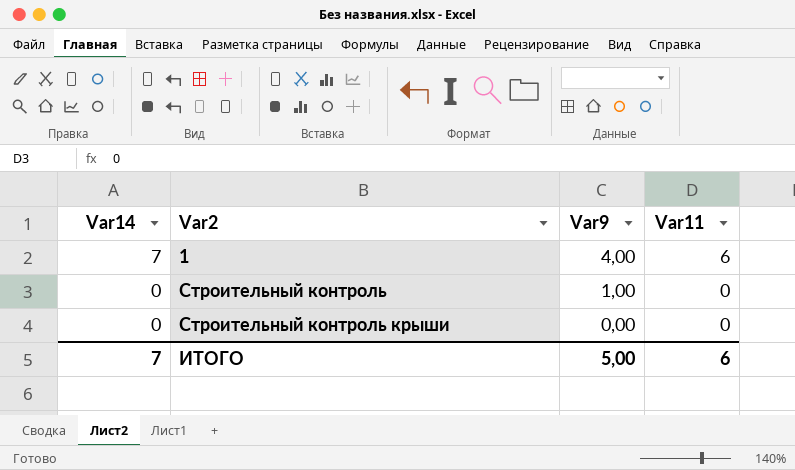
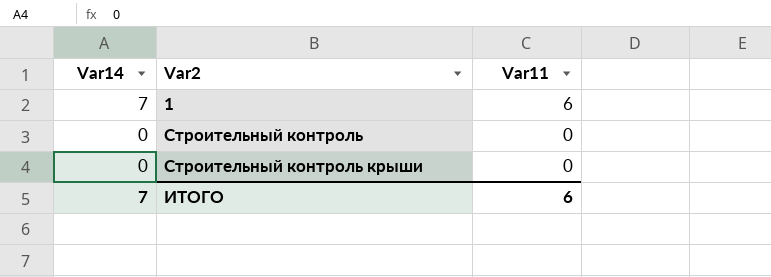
column Var9 | position: 3 -> none

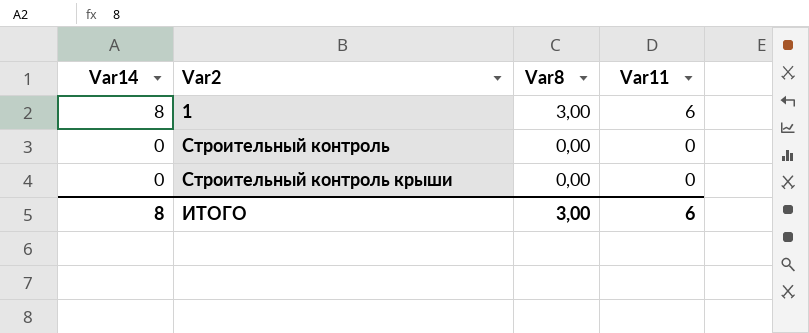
column Var8 | position: none -> 3
1 | Var14: 7 -> 8
ИТОГО | Var14: 7 -> 8

